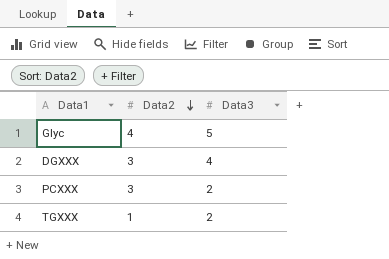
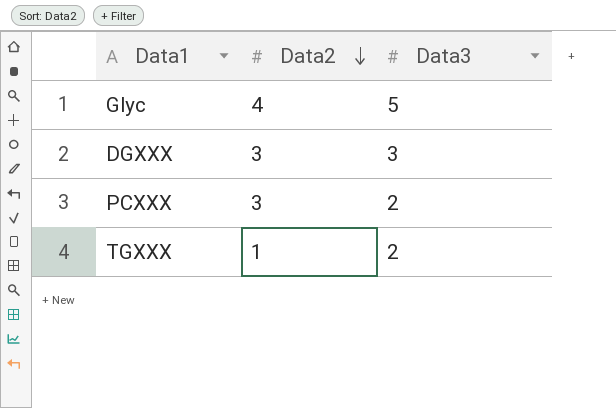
DGXXX | Data3: 4 -> 3

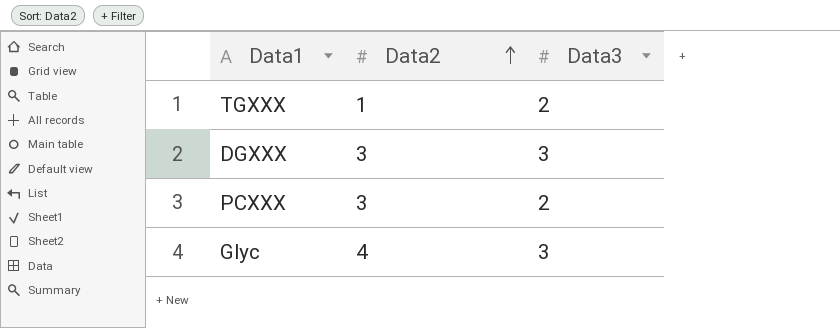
row order: Data2 descending -> Data2 ascending
Glyc | Data3: 5 -> 3

